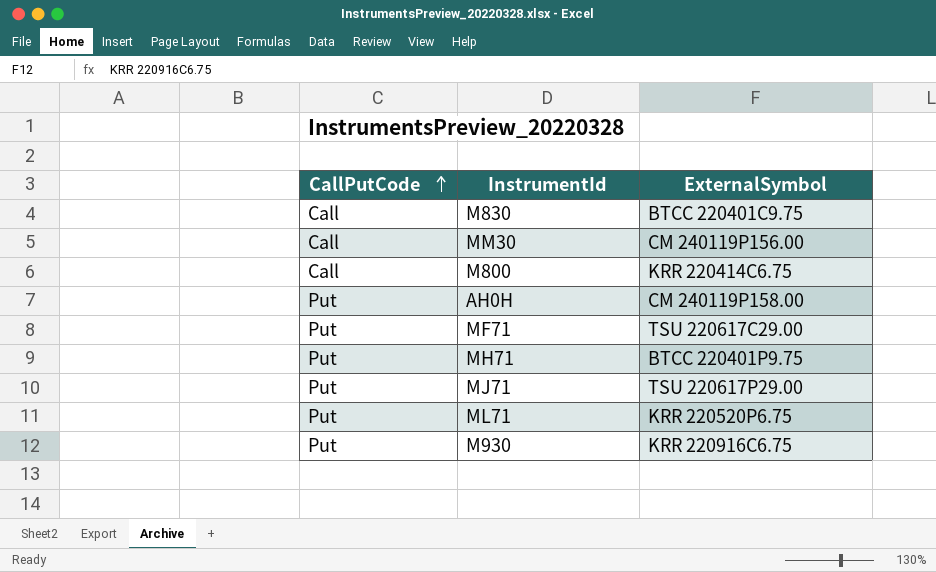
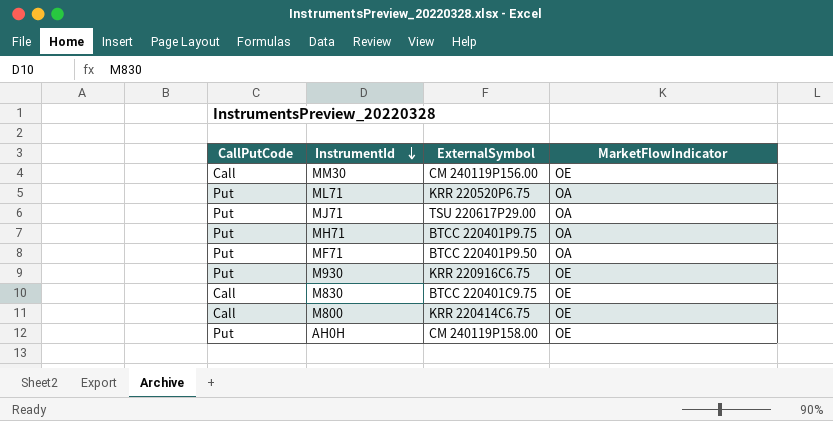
row order: CallPutCode ascending -> InstrumentId descending
column MarketFlowIndicator | position: none -> 4
MF71 | ExternalSymbol: TSU 220617C29.00 -> BTCC 220401P9.50

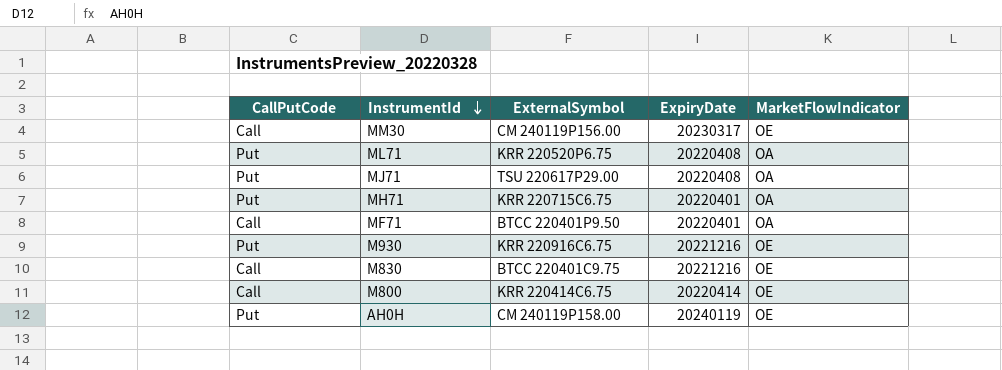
column ExpiryDate | position: none -> 4
MH71 | ExternalSymbol: BTCC 220401P9.75 -> KRR 220715C6.75
MF71 | CallPutCode: Put -> Call

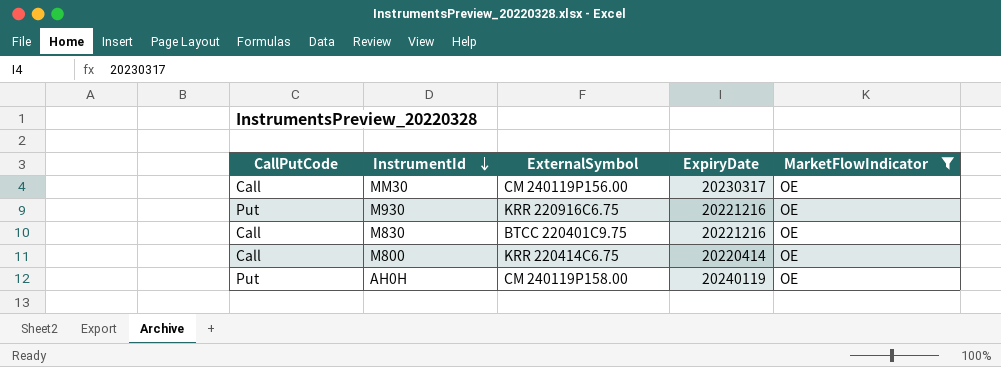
filter: none -> MarketFlowIndicator = OE

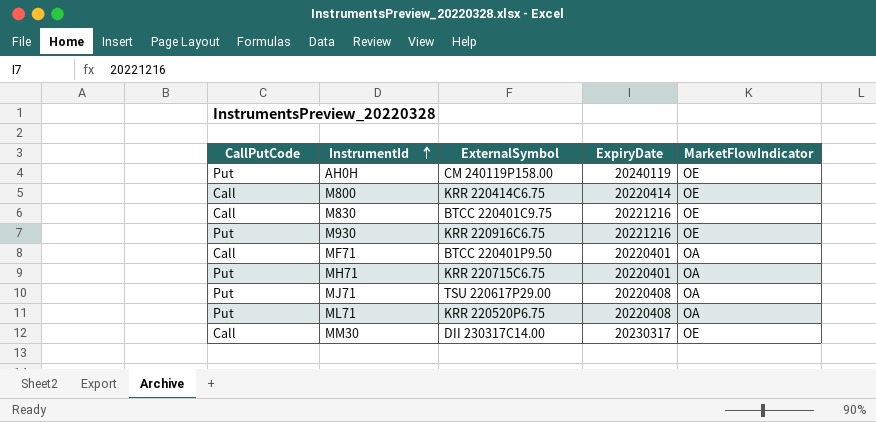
filter: MarketFlowIndicator = OE -> none
row order: InstrumentId descending -> InstrumentId ascending
MM30 | ExternalSymbol: CM 240119P156.00 -> DII 230317C14.00

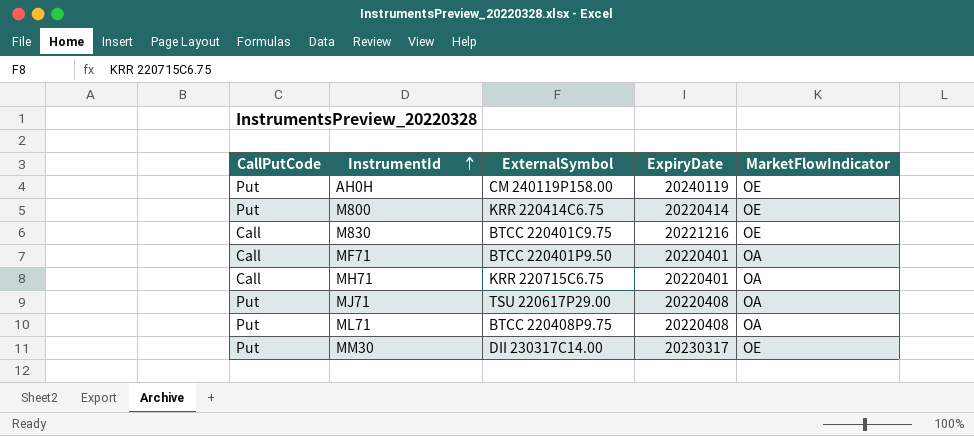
row M930: Put | KRR 220916C6.75 | 20221216 | OE -> none
M800 | CallPutCode: Call -> Put
MH71 | CallPutCode: Put -> Call
ML71 | ExternalSymbol: KRR 220520P6.75 -> BTCC 220408P9.75
MM30 | CallPutCode: Call -> Put

